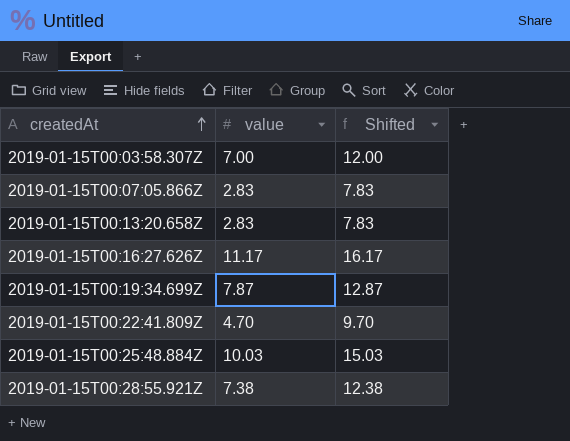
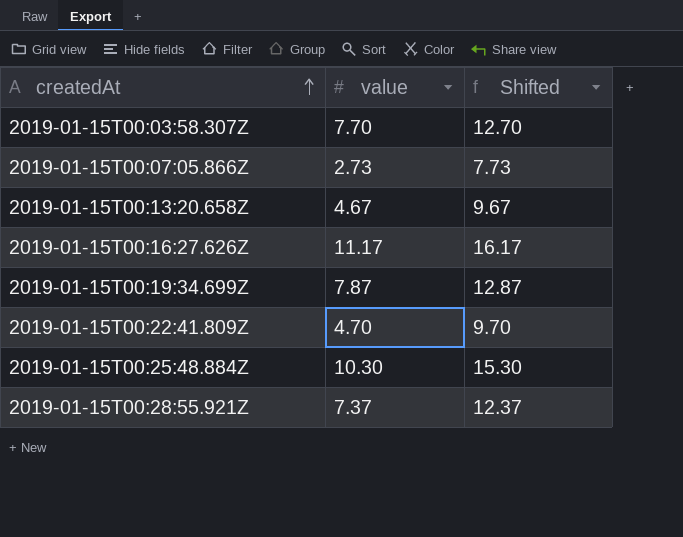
2019-01-15T00:03:58.307Z | value: 7.00 -> 7.70
2019-01-15T00:03:58.307Z | Shifted: 12.00 -> 12.70
2019-01-15T00:07:05.866Z | value: 2.83 -> 2.73
2019-01-15T00:07:05.866Z | Shifted: 7.83 -> 7.73
2019-01-15T00:13:20.658Z | value: 2.83 -> 4.67
2019-01-15T00:13:20.658Z | Shifted: 7.83 -> 9.67
2019-01-15T00:25:48.884Z | value: 10.03 -> 10.30
2019-01-15T00:25:48.884Z | Shifted: 15.03 -> 15.30
2019-01-15T00:28:55.921Z | value: 7.38 -> 7.37
2019-01-15T00:28:55.921Z | Shifted: 12.38 -> 12.37

